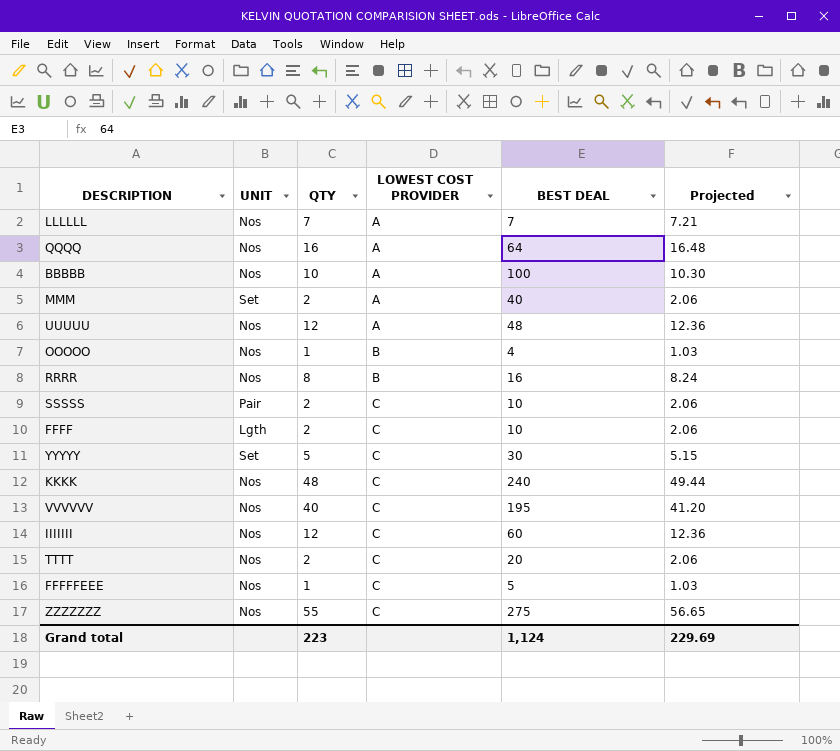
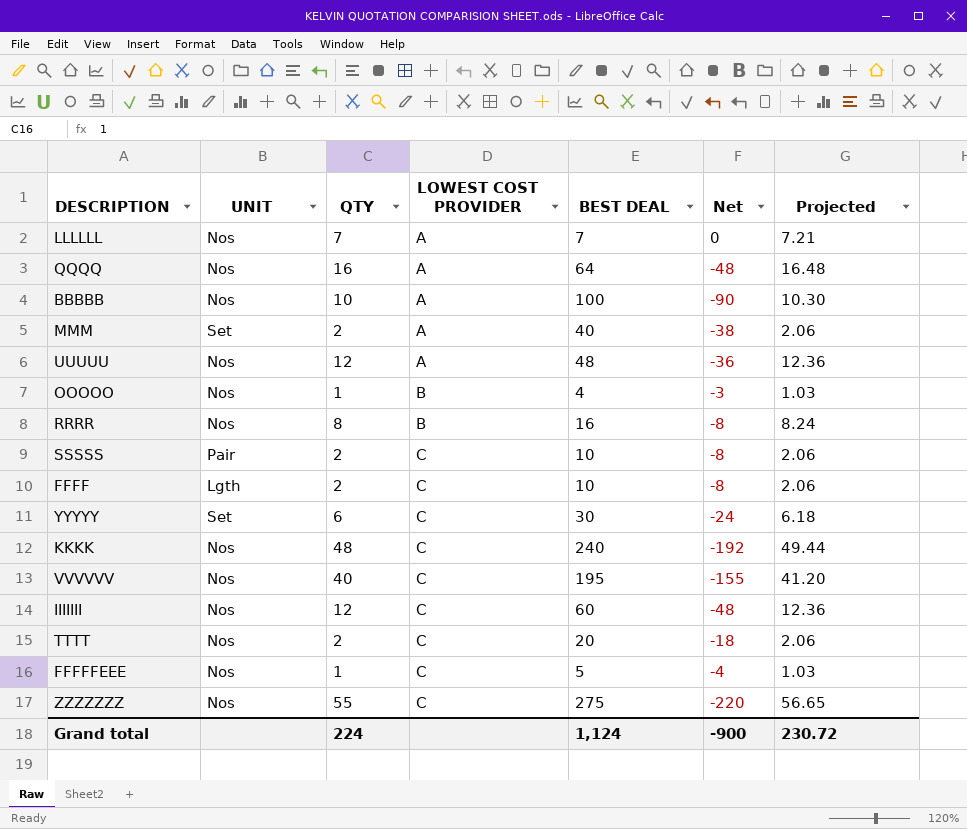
column Net | formula: none -> [QTY] - [BEST DEAL]
YYYYY | QTY: 5 -> 6
YYYYY | Projected: 5.15 -> 6.18
Grand total | QTY: 223 -> 224
Grand total | Projected: 229.69 -> 230.72

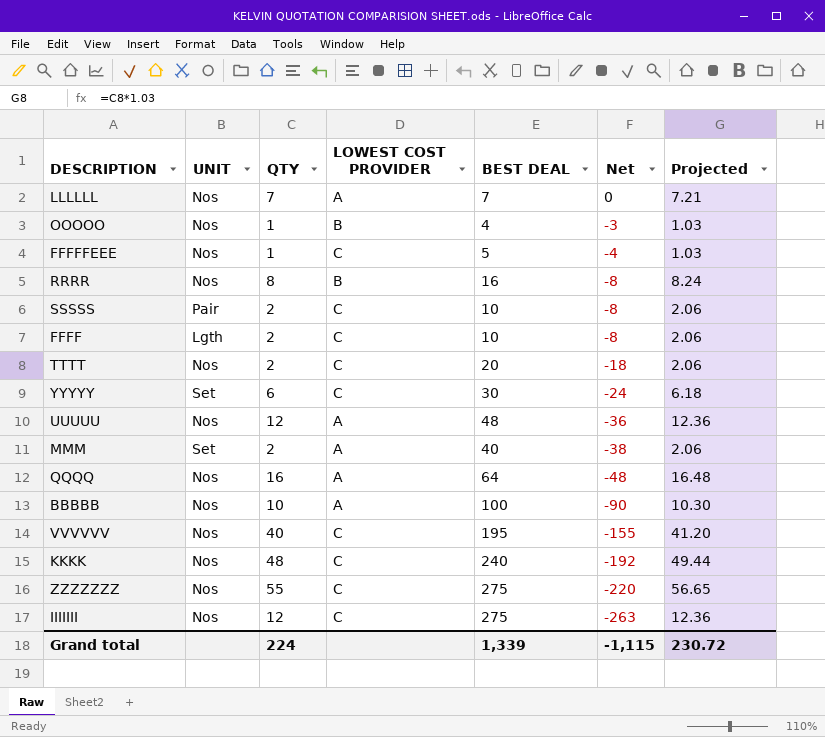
row order: LOWEST COST PROVIDER ascending -> Net descending
IIIIIII | BEST DEAL: 60 -> 275
IIIIIII | Net: -48 -> -263
Grand total | BEST DEAL: 1,124 -> 1,339
Grand total | Net: -900 -> -1,115

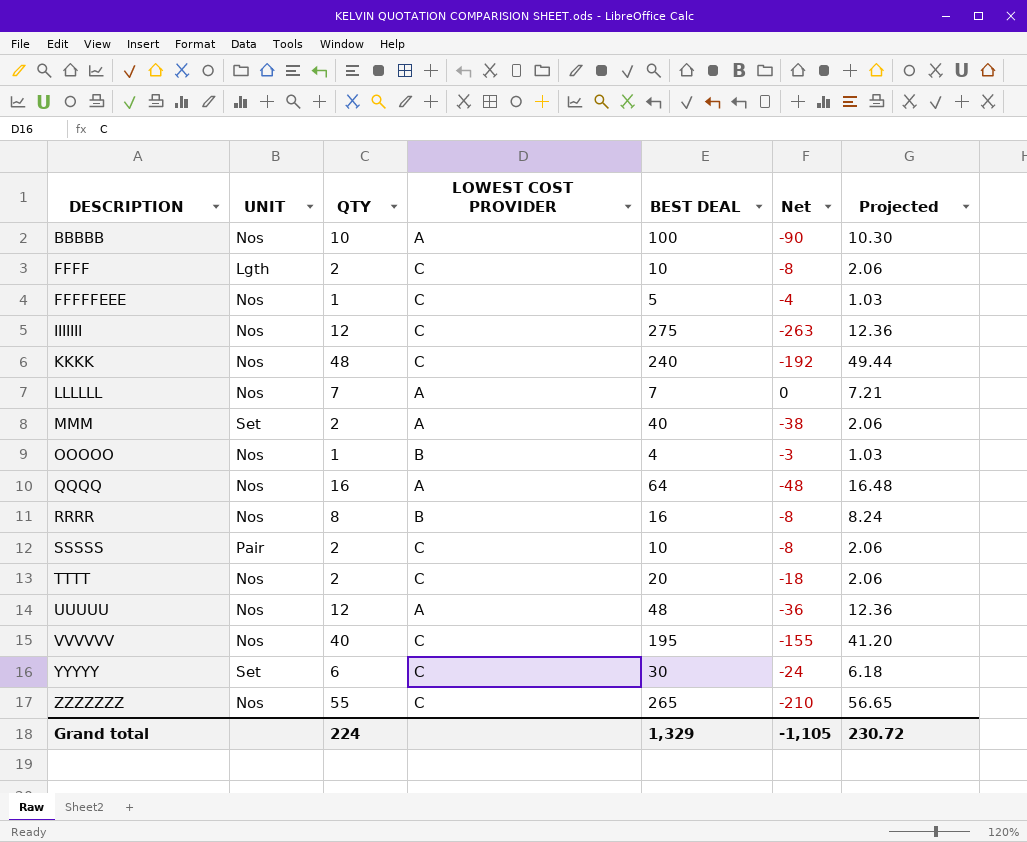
row order: Net descending -> DESCRIPTION ascending
ZZZZZZZ | BEST DEAL: 275 -> 265
ZZZZZZZ | Net: -220 -> -210
Grand total | BEST DEAL: 1,339 -> 1,329
Grand total | Net: -1,115 -> -1,105

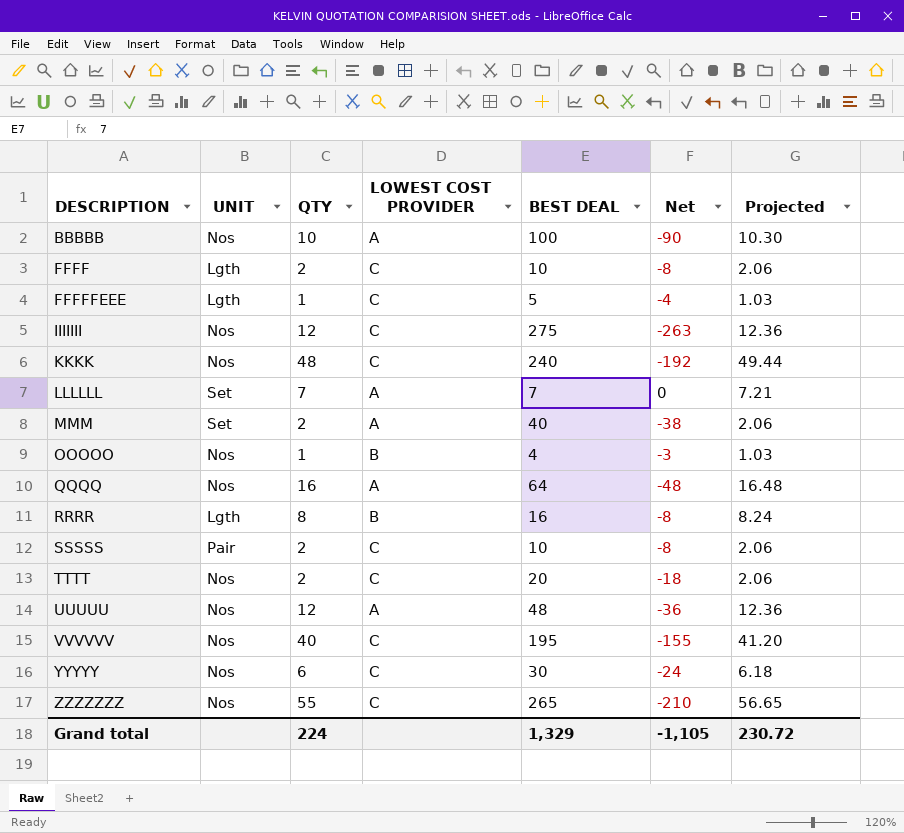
FFFFFEEE | UNIT: Nos -> Lgth
LLLLLL | UNIT: Nos -> Set
RRRR | UNIT: Nos -> Lgth
YYYYY | UNIT: Set -> Nos

